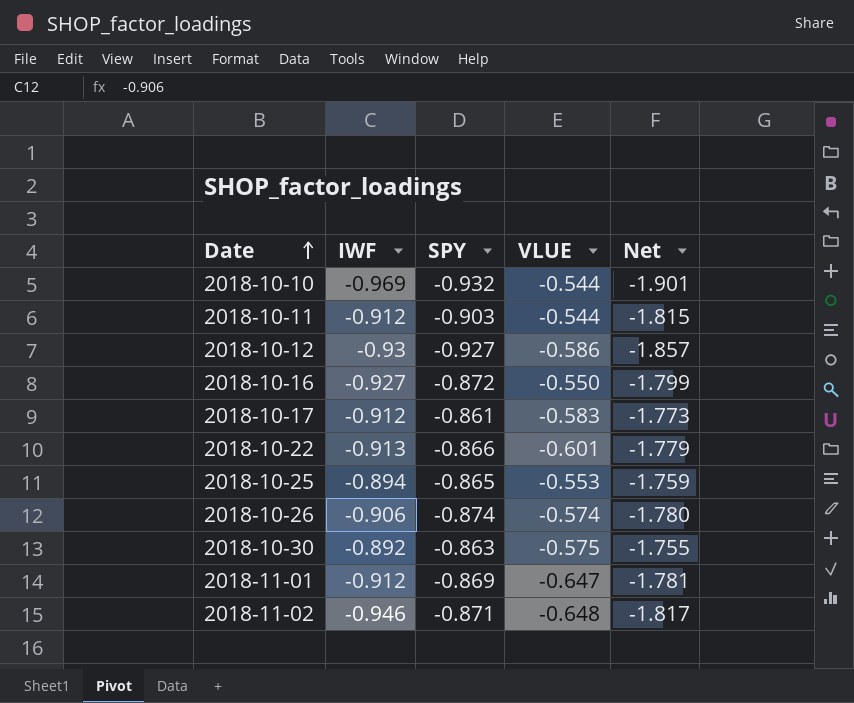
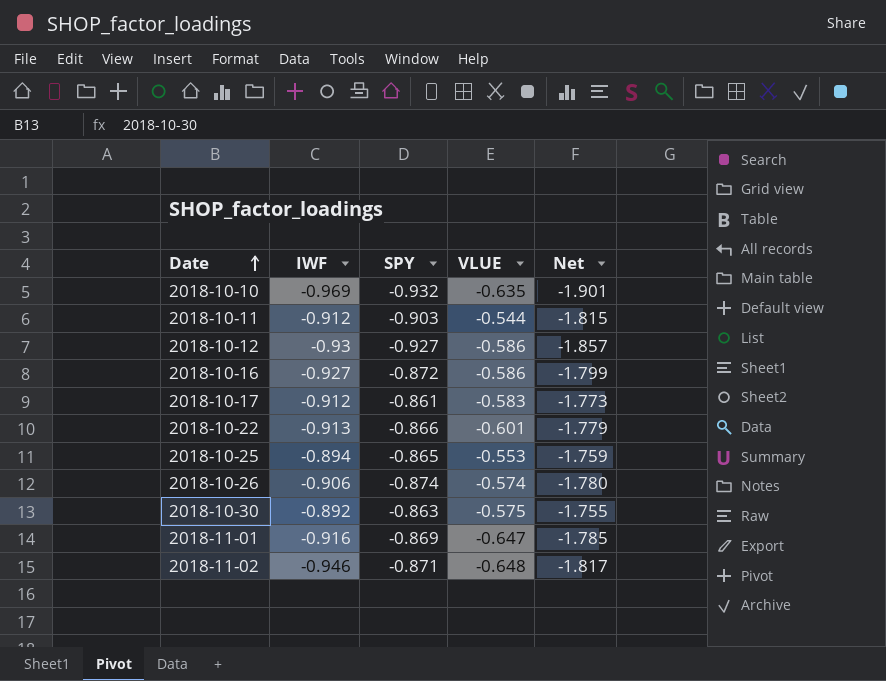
2018-10-10 | VLUE: -0.544 -> -0.635
2018-10-16 | VLUE: -0.550 -> -0.586
2018-11-01 | IWF: -0.912 -> -0.916
2018-11-01 | Net: -1.781 -> -1.785

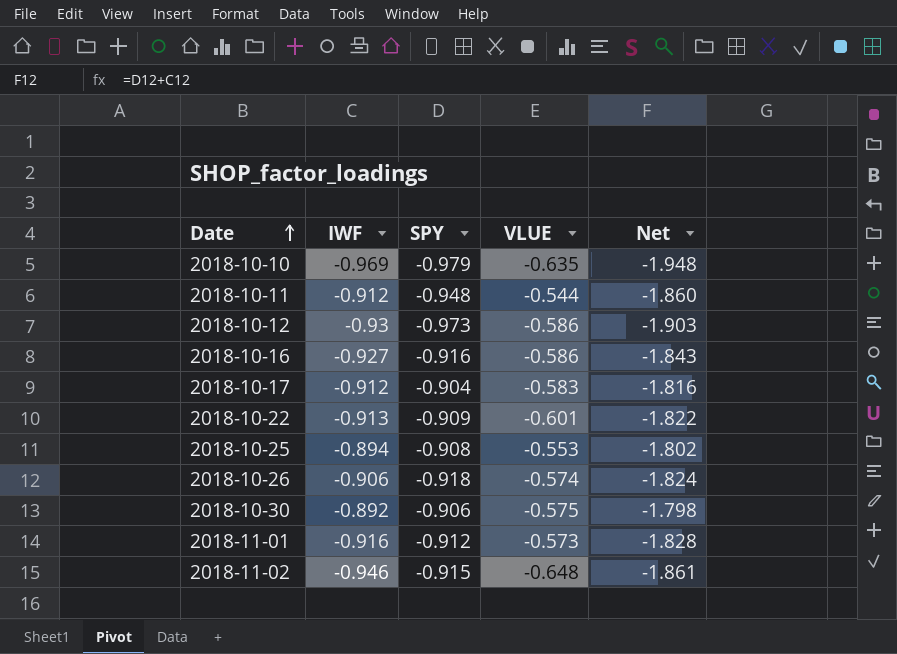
2018-10-10 | SPY: -0.932 -> -0.979
2018-10-10 | Net: -1.901 -> -1.948
2018-10-11 | SPY: -0.903 -> -0.948
2018-10-11 | Net: -1.815 -> -1.860
2018-10-12 | SPY: -0.927 -> -0.973
2018-10-12 | Net: -1.857 -> -1.903
2018-10-16 | SPY: -0.872 -> -0.916
2018-10-16 | Net: -1.799 -> -1.843
2018-10-17 | SPY: -0.861 -> -0.904
2018-10-17 | Net: -1.773 -> -1.816
2018-10-22 | SPY: -0.866 -> -0.909
2018-10-22 | Net: -1.779 -> -1.822
2018-10-25 | SPY: -0.865 -> -0.908
2018-10-25 | Net: -1.759 -> -1.802
2018-10-26 | SPY: -0.874 -> -0.918
2018-10-26 | Net: -1.780 -> -1.824
2018-10-30 | SPY: -0.863 -> -0.906
2018-10-30 | Net: -1.755 -> -1.798
2018-11-01 | SPY: -0.869 -> -0.912
2018-11-01 | VLUE: -0.647 -> -0.573
2018-11-01 | Net: -1.785 -> -1.828
2018-11-02 | SPY: -0.871 -> -0.915
2018-11-02 | Net: -1.817 -> -1.861

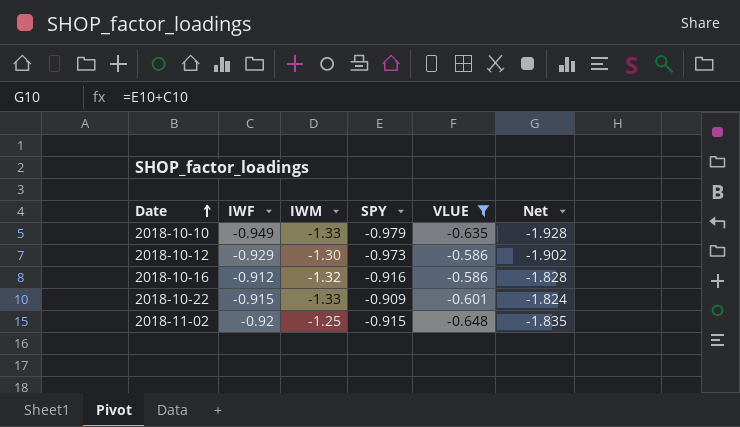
filter: none -> VLUE <= -0.586
column IWM | position: none -> 3
2018-10-10 | IWF: -0.969 -> -0.949
2018-10-10 | Net: -1.948 -> -1.928
2018-10-12 | IWF: -0.93 -> -0.929
2018-10-12 | Net: -1.903 -> -1.902
2018-10-16 | IWF: -0.927 -> -0.912
2018-10-16 | Net: -1.843 -> -1.828
2018-10-22 | IWF: -0.913 -> -0.915
2018-10-22 | Net: -1.822 -> -1.824
2018-11-02 | IWF: -0.946 -> -0.92
2018-11-02 | Net: -1.861 -> -1.835

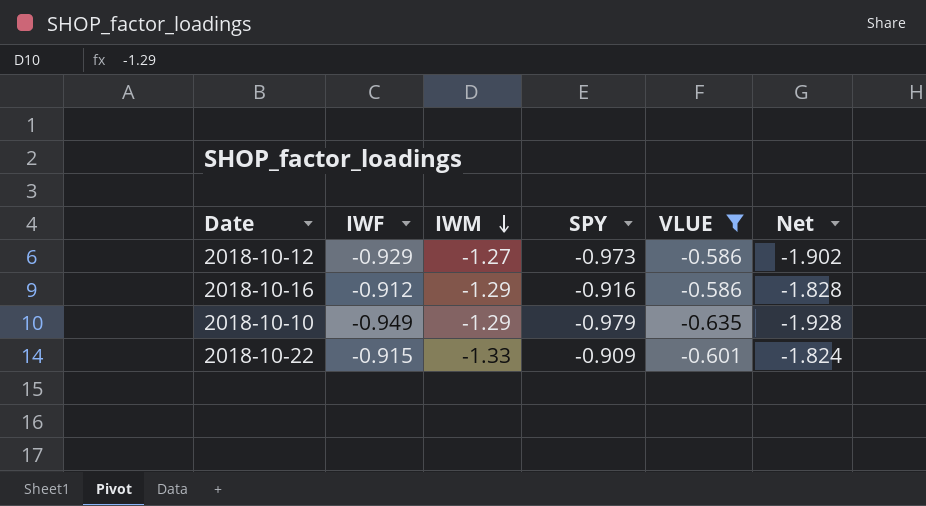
row order: Date ascending -> IWM descending
row 2018-11-02: -0.92 | -1.25 | -0.915 | -0.648 | -1.835 -> none
2018-10-12 | IWM: -1.30 -> -1.27
2018-10-16 | IWM: -1.32 -> -1.29
2018-10-10 | IWM: -1.33 -> -1.29

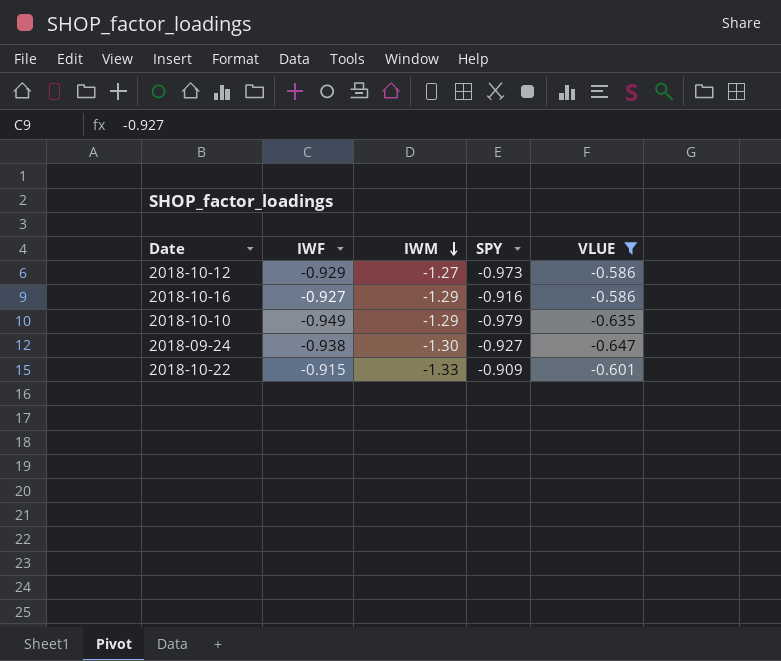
column Net | formula: [IWF] + [SPY] -> none
2018-10-16 | IWF: -0.912 -> -0.927
row 2018-09-24: none -> -0.938 | -1.30 | -0.927 | -0.647

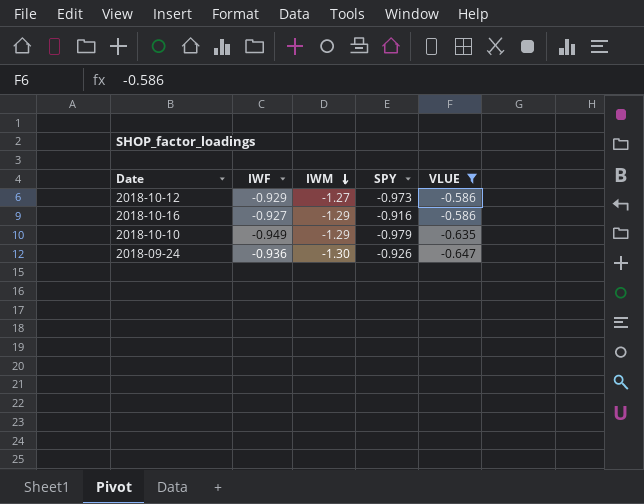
row 2018-10-22: -0.915 | -1.33 | -0.909 | -0.601 -> none
2018-09-24 | IWF: -0.938 -> -0.936
2018-09-24 | SPY: -0.927 -> -0.926

